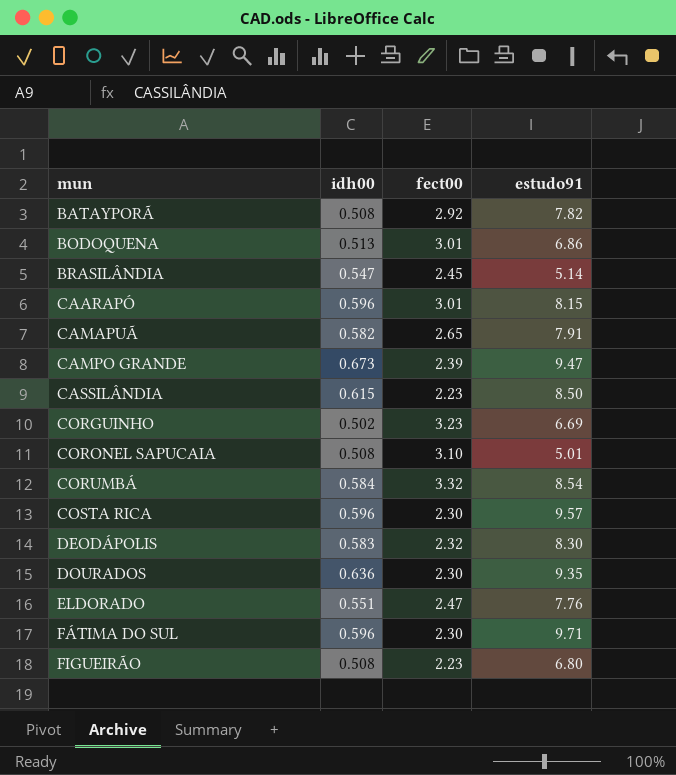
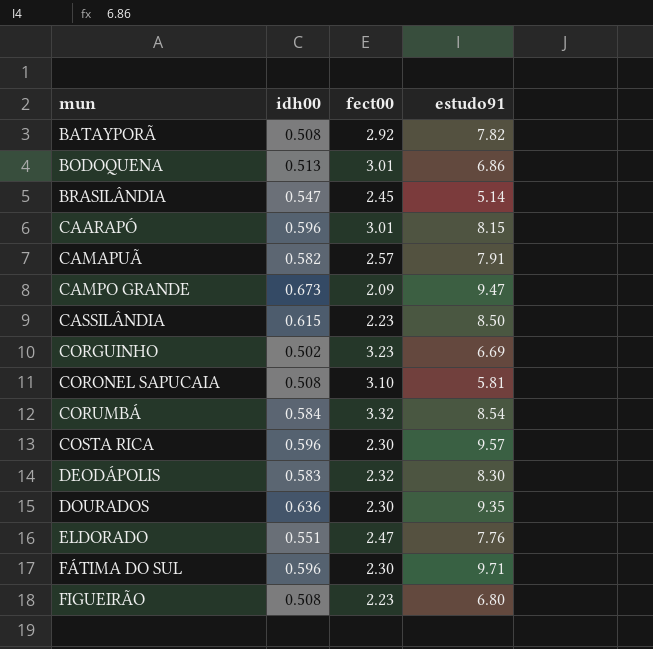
CAMAPUÃ | fect00: 2.65 -> 2.57
CAMPO GRANDE | fect00: 2.39 -> 2.09
CORONEL SAPUCAIA | estudo91: 5.01 -> 5.81

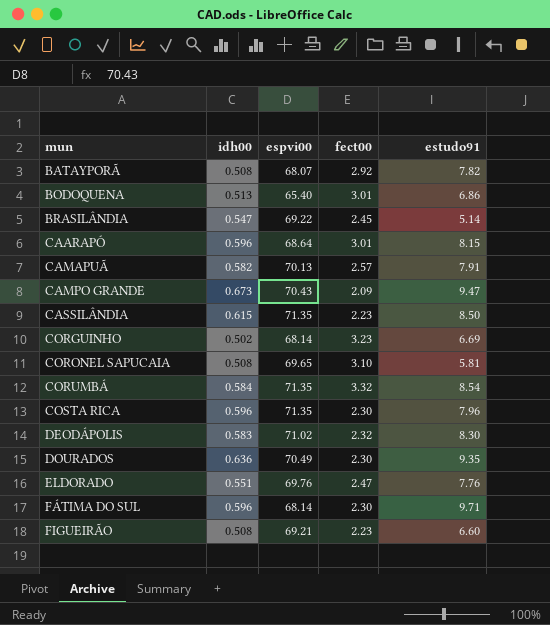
column espvi00 | position: none -> 3
COSTA RICA | estudo91: 9.57 -> 7.96
FIGUEIRÃO | estudo91: 6.80 -> 6.60

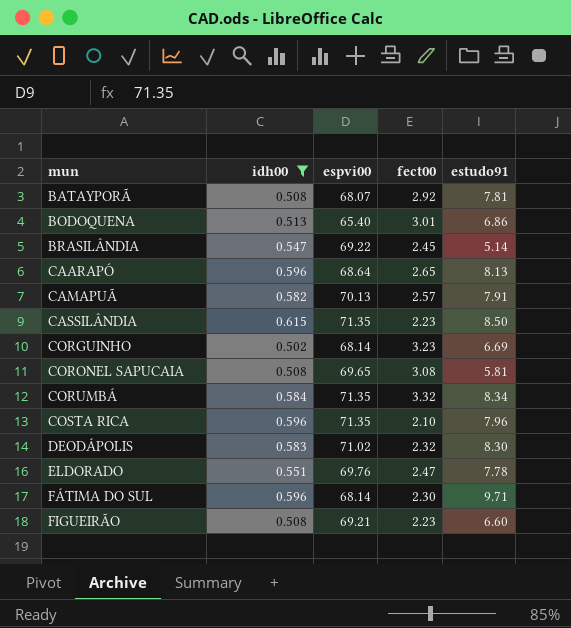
filter: none -> idh00 <= 0.615
BATAYPORÃ | estudo91: 7.82 -> 7.81
CAARAPÓ | fect00: 3.01 -> 2.65
CAARAPÓ | estudo91: 8.15 -> 8.13
CORONEL SAPUCAIA | fect00: 3.10 -> 3.08
CORUMBÁ | estudo91: 8.54 -> 8.34
COSTA RICA | fect00: 2.30 -> 2.10
ELDORADO | estudo91: 7.76 -> 7.78

